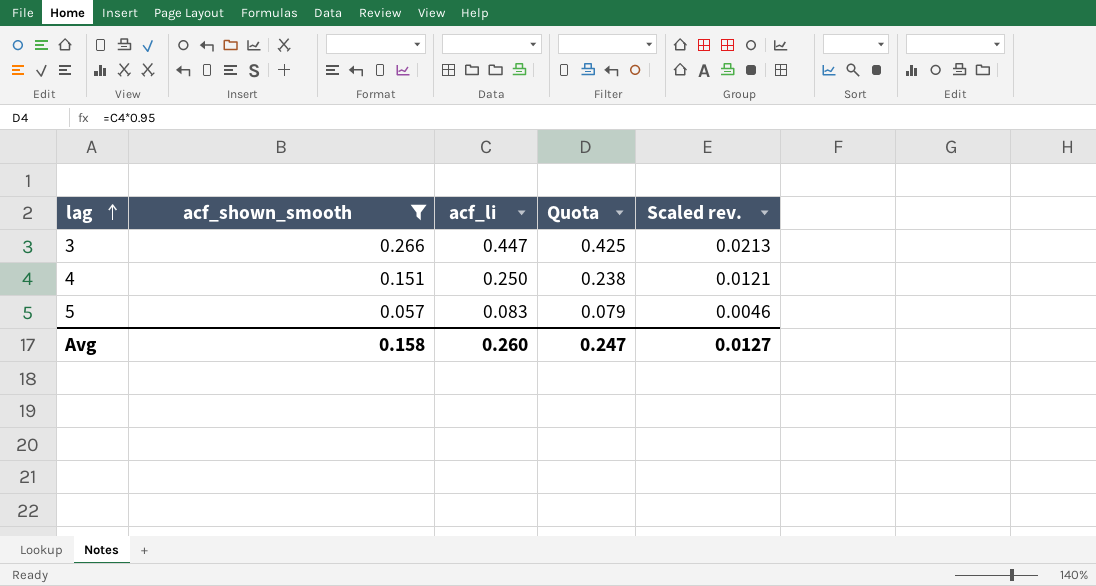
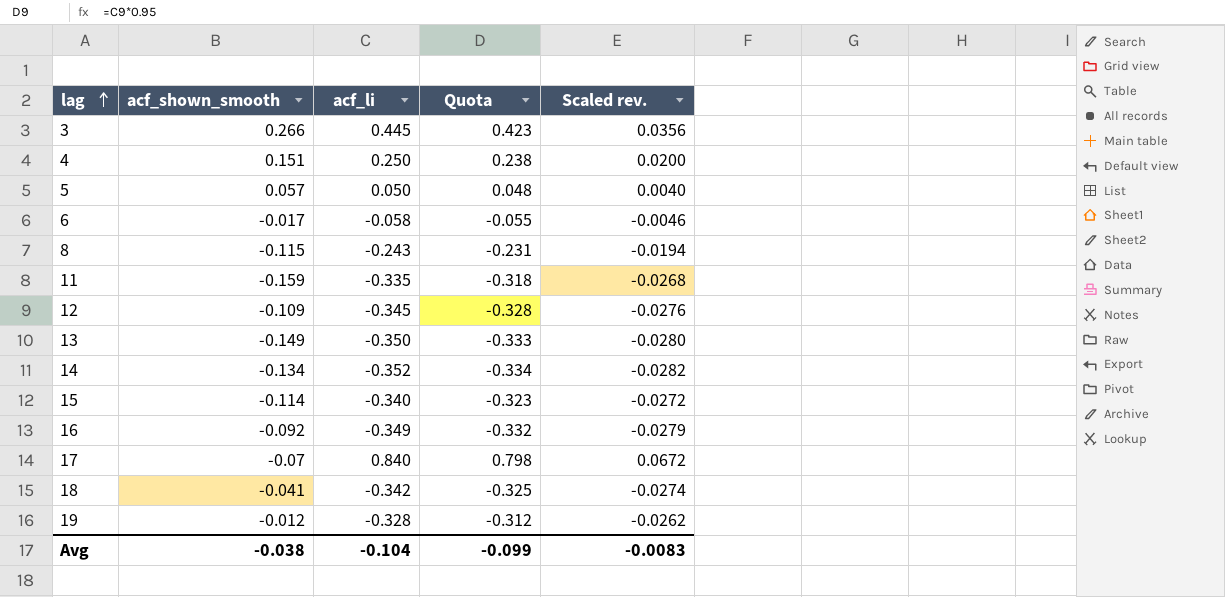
filter: acf_shown_smooth >= 0.057 -> none
column Scaled rev. | formula: [acf_shown_smooth] * 0.08 -> [acf_li] * 0.08
3 | acf_li: 0.447 -> 0.445
3 | Quota: 0.425 -> 0.423
5 | acf_li: 0.083 -> 0.050
5 | Quota: 0.079 -> 0.048
Avg | acf_shown_smooth: 0.158 -> -0.038
Avg | acf_li: 0.260 -> -0.104
Avg | Quota: 0.247 -> -0.099
Avg | Scaled rev.: 0.0127 -> -0.0083

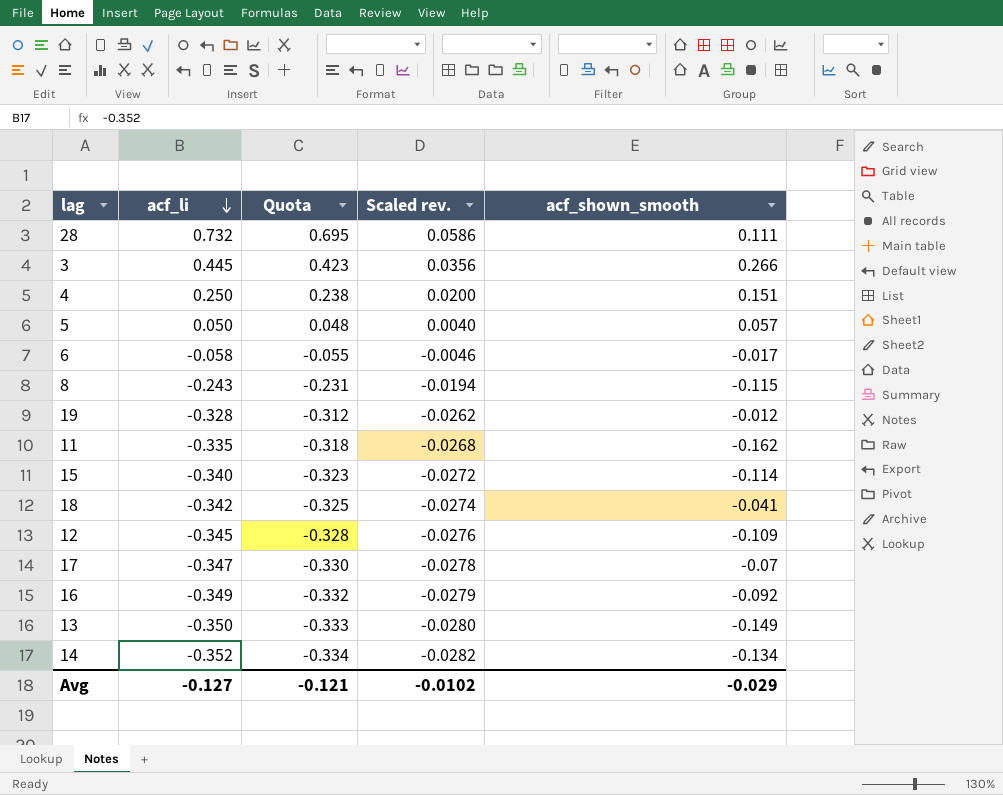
row order: lag ascending -> acf_li descending
column acf_shown_smooth | position: 2 -> 5
row 28: none -> 0.732 | 0.695 | 0.0586 | 0.111
11 | acf_shown_smooth: -0.159 -> -0.162
17 | acf_li: 0.840 -> -0.347
17 | Quota: 0.798 -> -0.330
17 | Scaled rev.: 0.0672 -> -0.0278
Avg | acf_li: -0.104 -> -0.127
Avg | Quota: -0.099 -> -0.121
Avg | Scaled rev.: -0.0083 -> -0.0102
Avg | acf_shown_smooth: -0.038 -> -0.029

